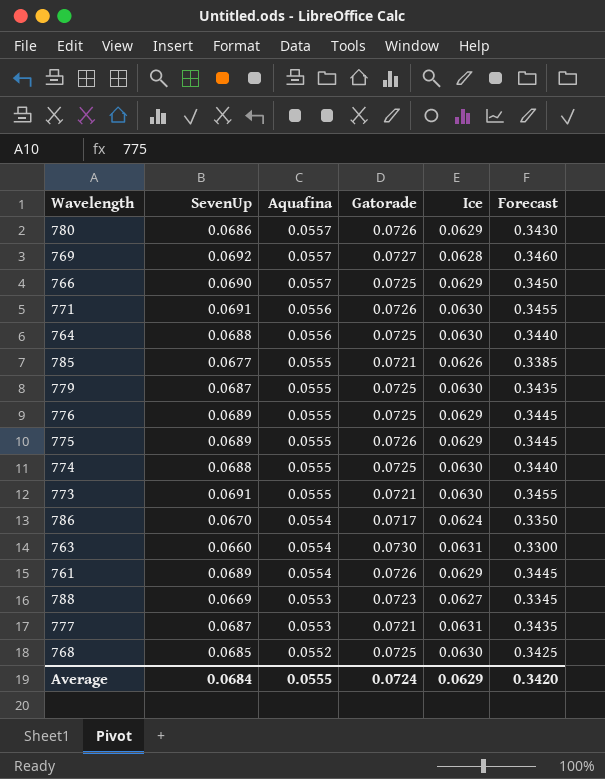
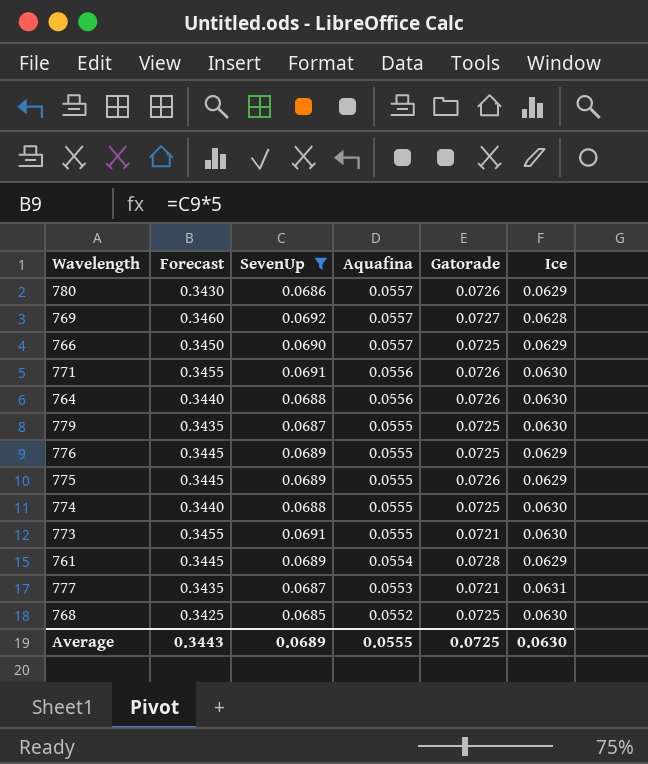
filter: none -> SevenUp >= 0.0685
column Forecast | position: 6 -> 2
764 | Gatorade: 0.0725 -> 0.0726
761 | Gatorade: 0.0726 -> 0.0728
Average | Forecast: 0.3420 -> 0.3443
Average | SevenUp: 0.0684 -> 0.0689
Average | Gatorade: 0.0724 -> 0.0725
Average | Ice: 0.0629 -> 0.0630

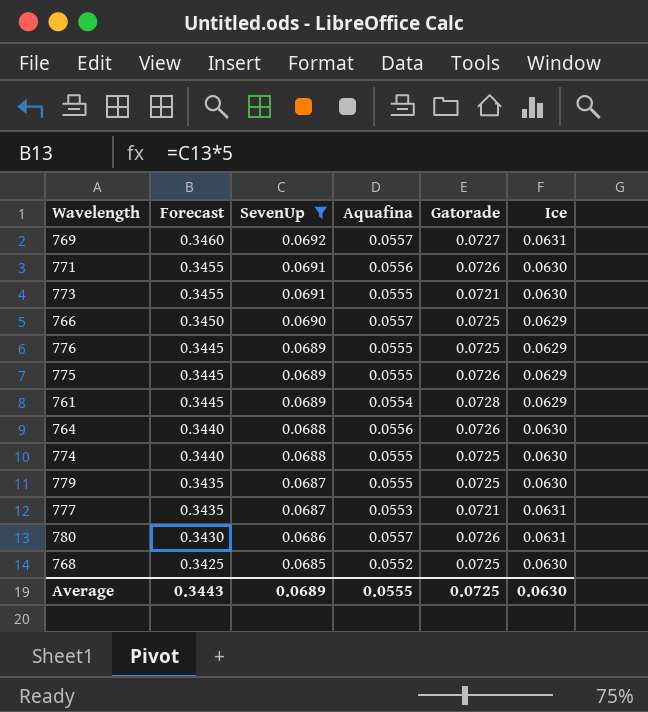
row order: Aquafina descending -> Forecast descending
769 | Ice: 0.0628 -> 0.0631
780 | Ice: 0.0629 -> 0.0631

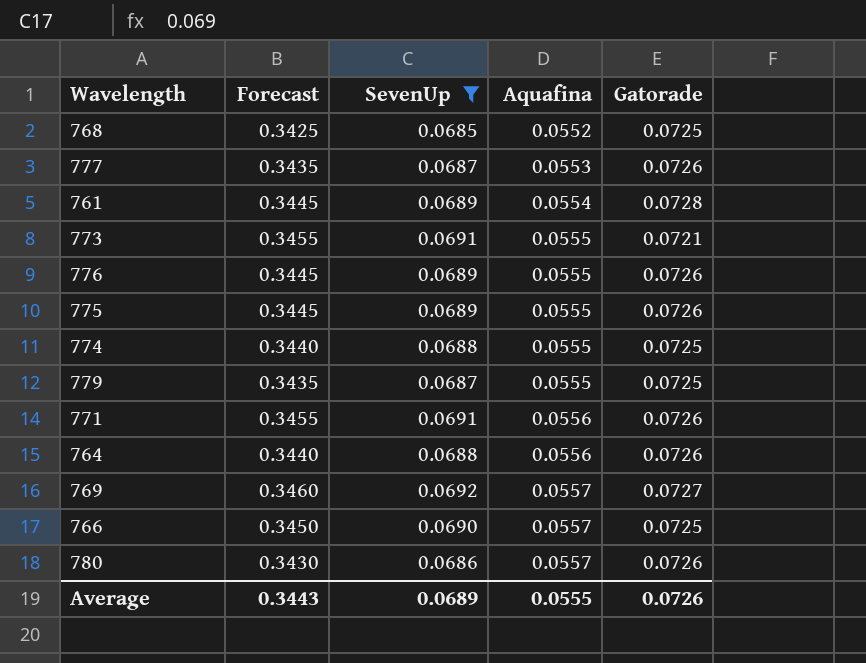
row order: Forecast descending -> Aquafina ascending
column Ice | position: 6 -> none
777 | Gatorade: 0.0721 -> 0.0726
776 | Gatorade: 0.0725 -> 0.0726
Average | Gatorade: 0.0725 -> 0.0726

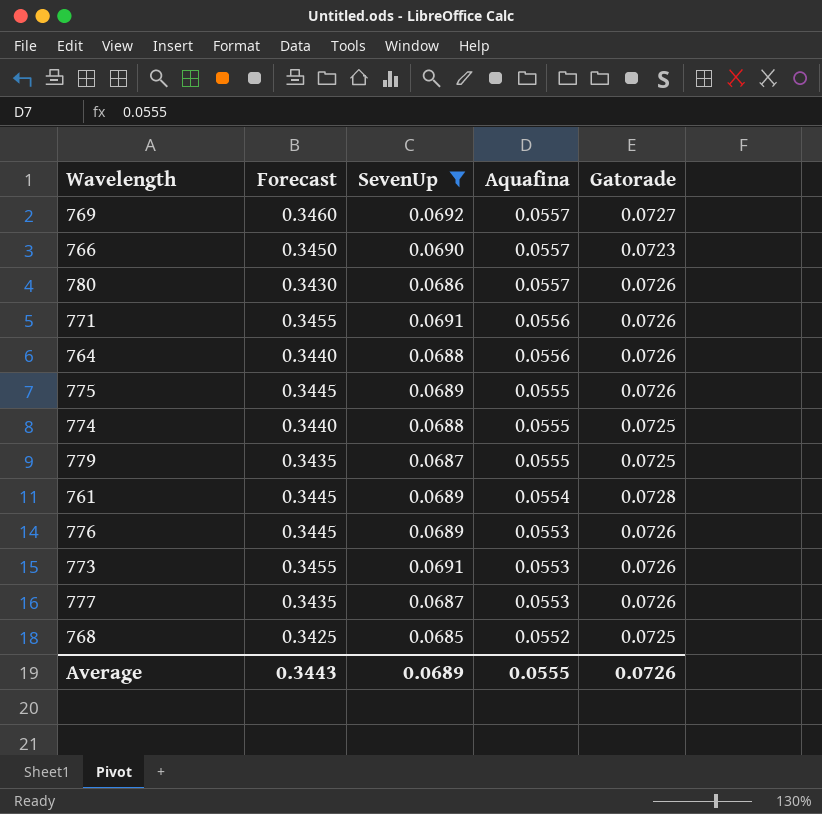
row order: Aquafina ascending -> Aquafina descending
766 | Gatorade: 0.0725 -> 0.0723
776 | Aquafina: 0.0555 -> 0.0553
773 | Aquafina: 0.0555 -> 0.0553
773 | Gatorade: 0.0721 -> 0.0726

